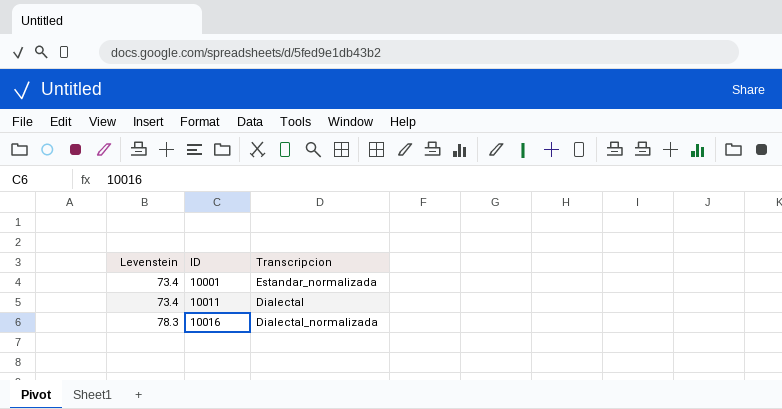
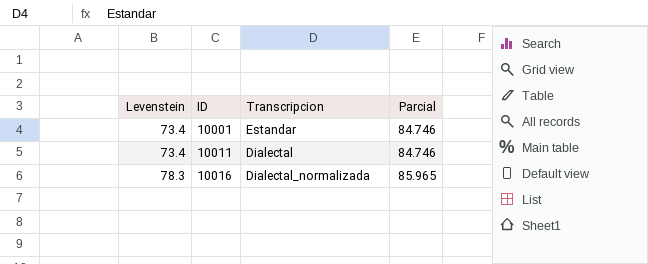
column Parcial | position: none -> 4
10001 | Transcripcion: Estandar_normalizada -> Estandar

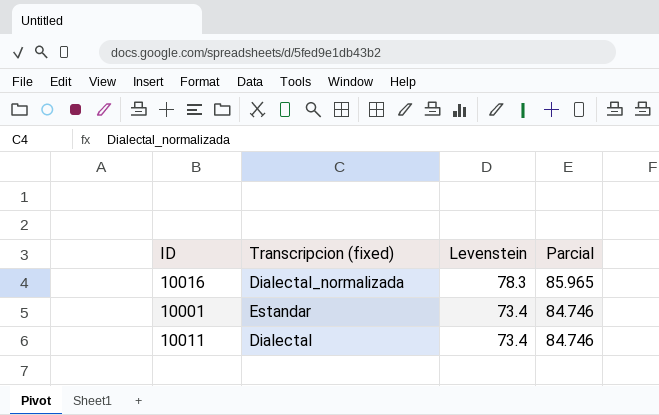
row order: Levenstein ascending -> Levenstein descending
column name: Transcripcion -> Transcripcion (fixed)
column Levenstein | position: 1 -> 3

